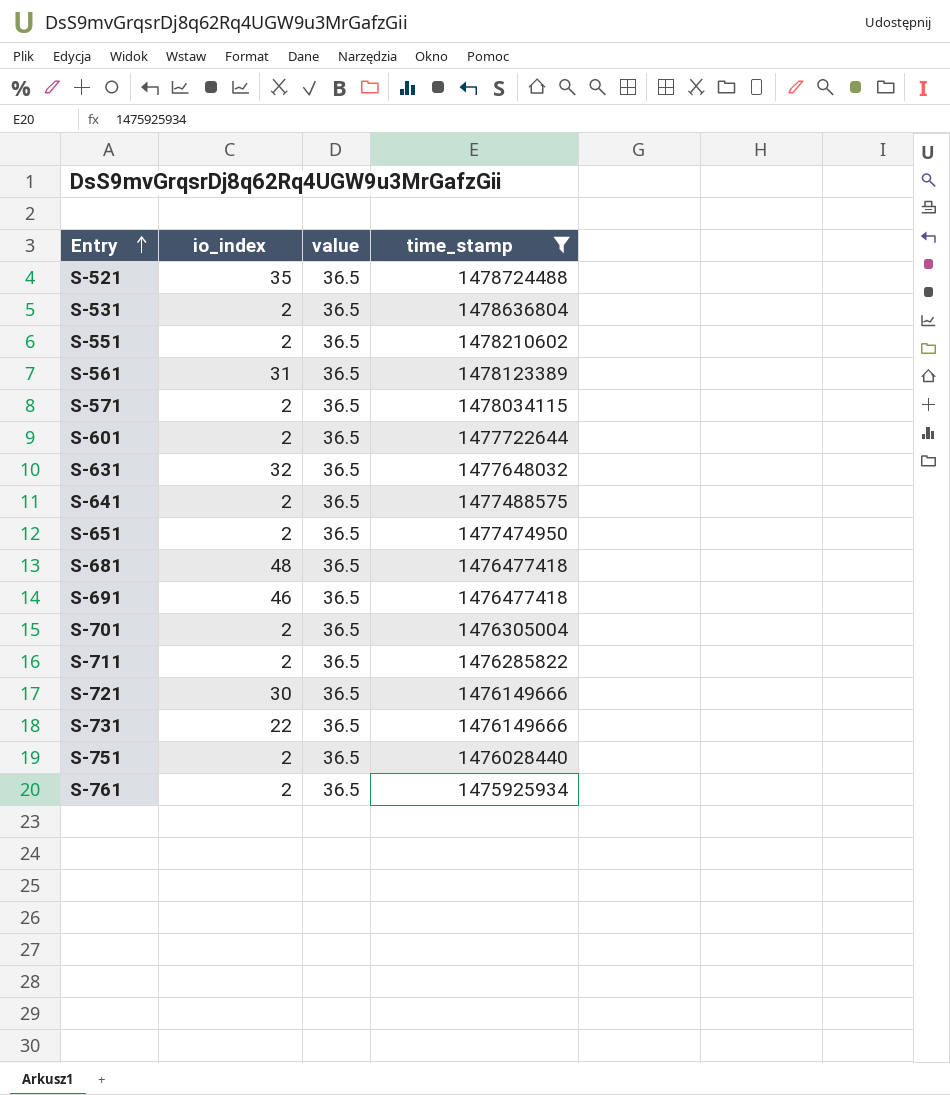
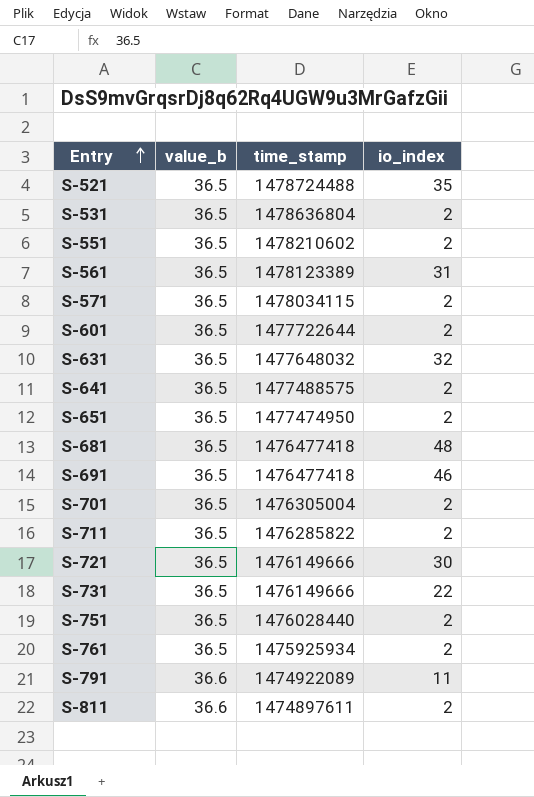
filter: time_stamp >= 1475925934 -> none
column name: value -> value_b
column io_index | position: 2 -> 4

